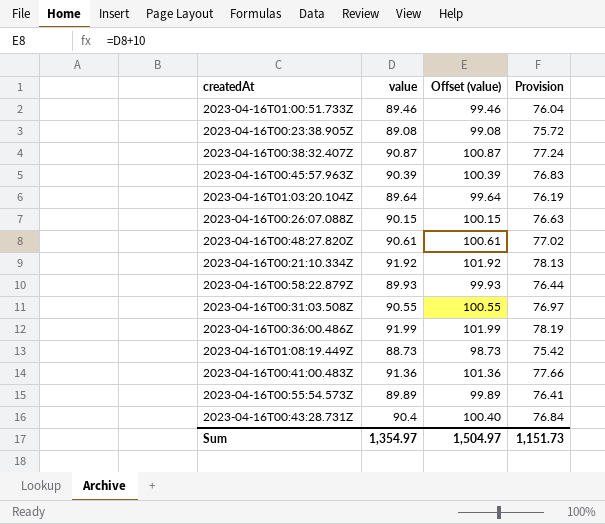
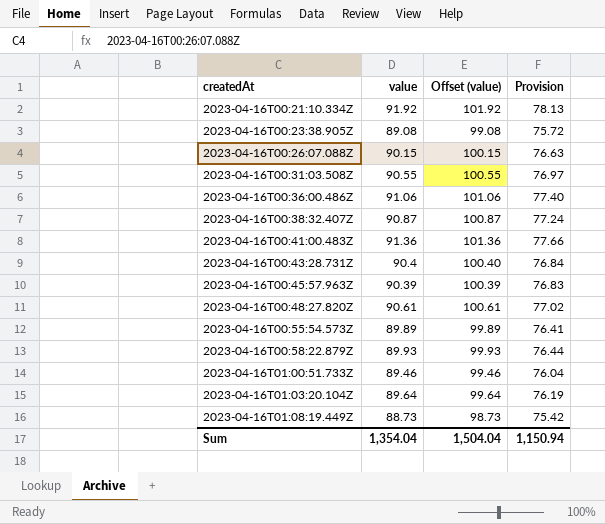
row order: none -> createdAt ascending
2023-04-16T00:36:00.486Z | value: 91.99 -> 91.06
2023-04-16T00:36:00.486Z | Offset (value): 101.99 -> 101.06
2023-04-16T00:36:00.486Z | Provision: 78.19 -> 77.40
Sum | value: 1,354.97 -> 1,354.04
Sum | Offset (value): 1,504.97 -> 1,504.04
Sum | Provision: 1,151.73 -> 1,150.94

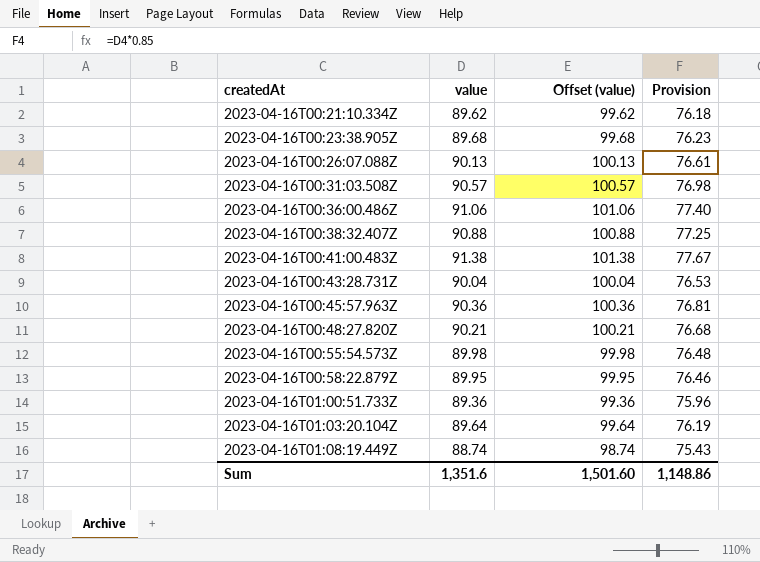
2023-04-16T00:21:10.334Z | value: 91.92 -> 89.62
2023-04-16T00:21:10.334Z | Offset (value): 101.92 -> 99.62
2023-04-16T00:21:10.334Z | Provision: 78.13 -> 76.18
2023-04-16T00:23:38.905Z | value: 89.08 -> 89.68
2023-04-16T00:23:38.905Z | Offset (value): 99.08 -> 99.68
2023-04-16T00:23:38.905Z | Provision: 75.72 -> 76.23
2023-04-16T00:26:07.088Z | value: 90.15 -> 90.13
2023-04-16T00:26:07.088Z | Offset (value): 100.15 -> 100.13
2023-04-16T00:26:07.088Z | Provision: 76.63 -> 76.61
2023-04-16T00:31:03.508Z | value: 90.55 -> 90.57
2023-04-16T00:31:03.508Z | Offset (value): 100.55 -> 100.57
2023-04-16T00:31:03.508Z | Provision: 76.97 -> 76.98
2023-04-16T00:38:32.407Z | value: 90.87 -> 90.88
2023-04-16T00:38:32.407Z | Offset (value): 100.87 -> 100.88
2023-04-16T00:38:32.407Z | Provision: 77.24 -> 77.25
2023-04-16T00:41:00.483Z | value: 91.36 -> 91.38
2023-04-16T00:41:00.483Z | Offset (value): 101.36 -> 101.38
2023-04-16T00:41:00.483Z | Provision: 77.66 -> 77.67
2023-04-16T00:43:28.731Z | value: 90.4 -> 90.04
2023-04-16T00:43:28.731Z | Offset (value): 100.40 -> 100.04
2023-04-16T00:43:28.731Z | Provision: 76.84 -> 76.53
2023-04-16T00:45:57.963Z | value: 90.39 -> 90.36
2023-04-16T00:45:57.963Z | Offset (value): 100.39 -> 100.36
2023-04-16T00:45:57.963Z | Provision: 76.83 -> 76.81
2023-04-16T00:48:27.820Z | value: 90.61 -> 90.21
2023-04-16T00:48:27.820Z | Offset (value): 100.61 -> 100.21
2023-04-16T00:48:27.820Z | Provision: 77.02 -> 76.68
2023-04-16T00:55:54.573Z | value: 89.89 -> 89.98
2023-04-16T00:55:54.573Z | Offset (value): 99.89 -> 99.98
2023-04-16T00:55:54.573Z | Provision: 76.41 -> 76.48
2023-04-16T00:58:22.879Z | value: 89.93 -> 89.95
2023-04-16T00:58:22.879Z | Offset (value): 99.93 -> 99.95
2023-04-16T00:58:22.879Z | Provision: 76.44 -> 76.46
2023-04-16T01:00:51.733Z | value: 89.46 -> 89.36
2023-04-16T01:00:51.733Z | Offset (value): 99.46 -> 99.36
2023-04-16T01:00:51.733Z | Provision: 76.04 -> 75.96
2023-04-16T01:08:19.449Z | value: 88.73 -> 88.74
2023-04-16T01:08:19.449Z | Offset (value): 98.73 -> 98.74
2023-04-16T01:08:19.449Z | Provision: 75.42 -> 75.43
Sum | value: 1,354.04 -> 1,351.6
Sum | Offset (value): 1,504.04 -> 1,501.60
Sum | Provision: 1,150.94 -> 1,148.86

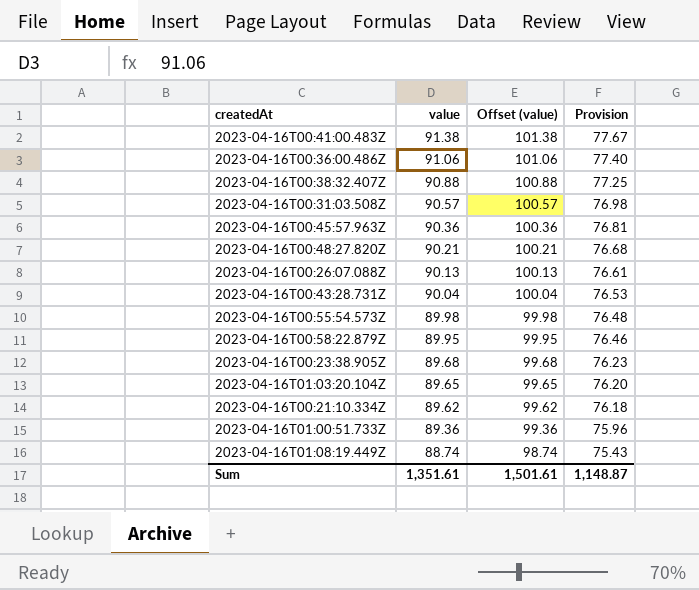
row order: createdAt ascending -> value descending
2023-04-16T01:03:20.104Z | value: 89.64 -> 89.65
2023-04-16T01:03:20.104Z | Offset (value): 99.64 -> 99.65
2023-04-16T01:03:20.104Z | Provision: 76.19 -> 76.20
Sum | value: 1,351.6 -> 1,351.61
Sum | Offset (value): 1,501.60 -> 1,501.61
Sum | Provision: 1,148.86 -> 1,148.87

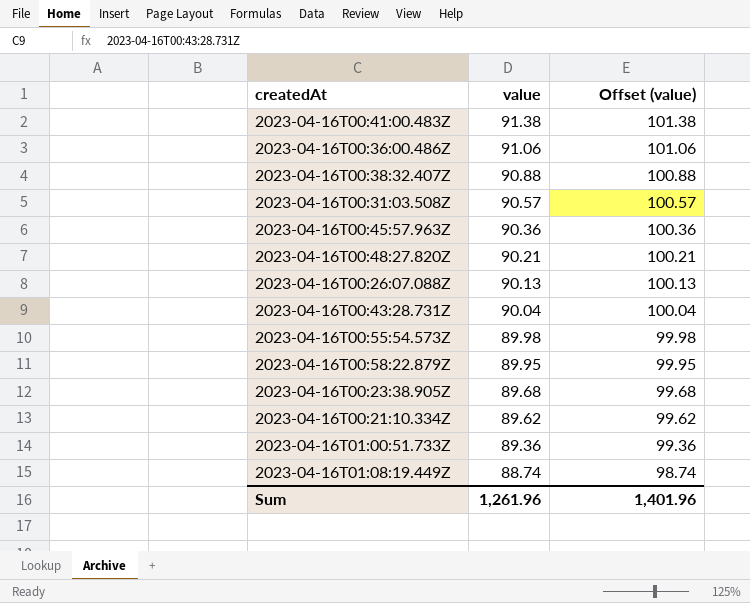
column Provision | formula: [value] * 0.85 -> none
row 2023-04-16T01:03:20.104Z: 89.65 | 99.65 | 76.20 -> none
Sum | value: 1,351.61 -> 1,261.96
Sum | Offset (value): 1,501.61 -> 1,401.96

